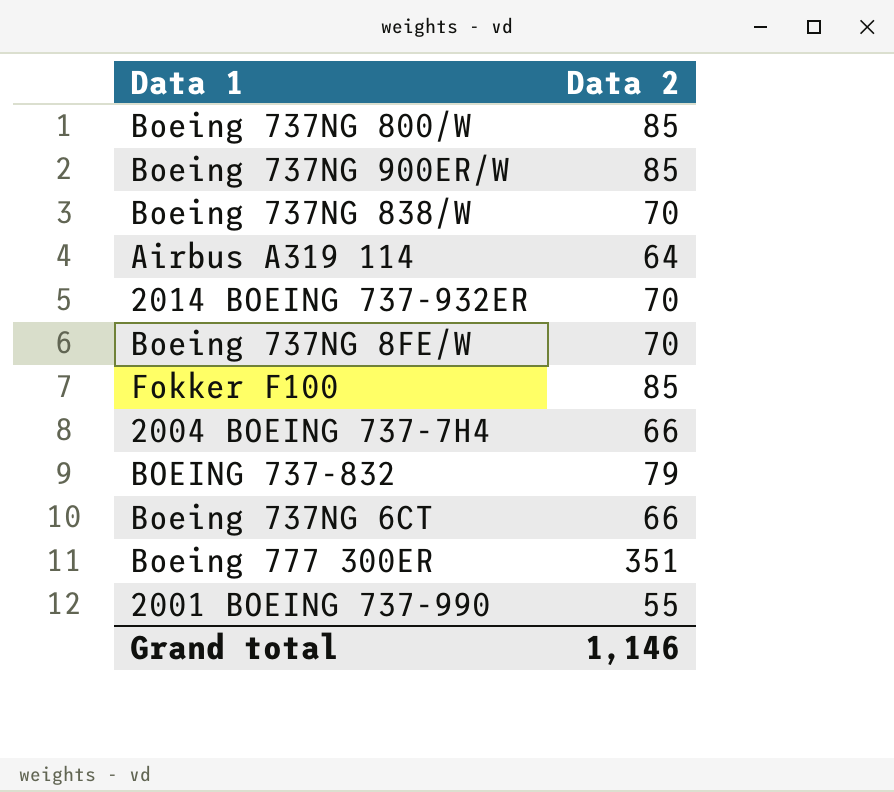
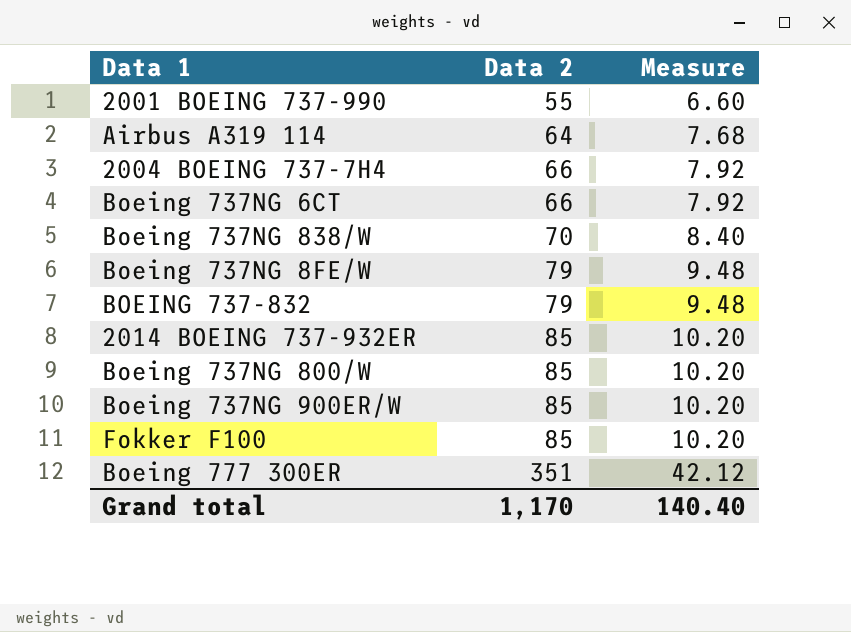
row order: none -> Data 2 ascending
column Measure | formula: none -> [Data 2] * 0.12
Boeing 737NG 8FE/W | Data 2: 70 -> 79
2014 BOEING 737-932ER | Data 2: 70 -> 85
Grand total | Data 2: 1,146 -> 1,170

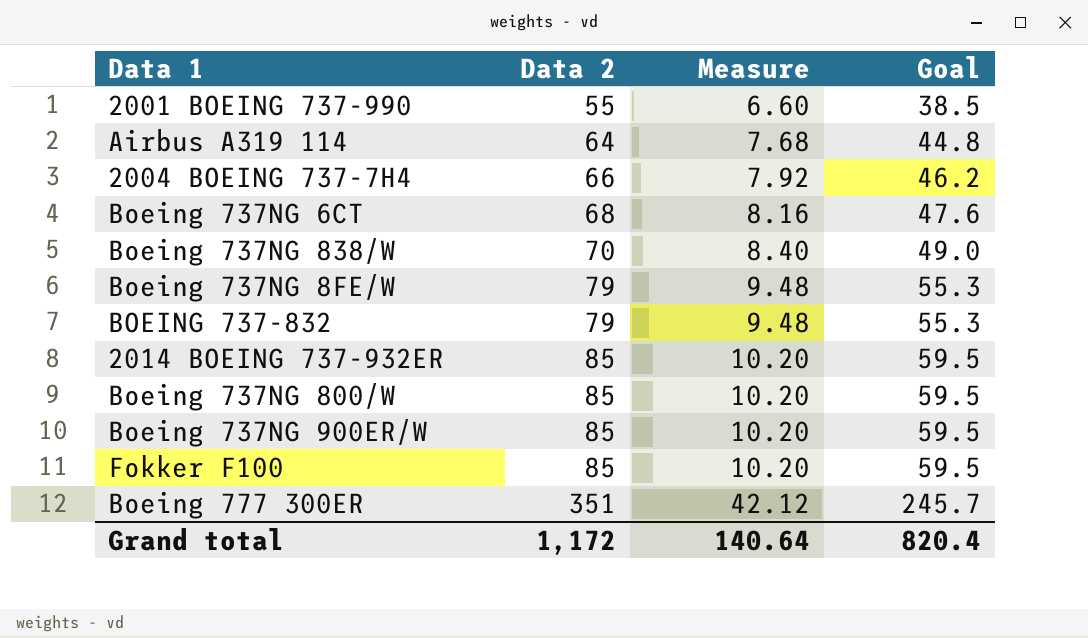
column Goal | formula: none -> [Data 2] * 0.7
Boeing 737NG 6CT | Data 2: 66 -> 68
Boeing 737NG 6CT | Measure: 7.92 -> 8.16
Grand total | Data 2: 1,170 -> 1,172
Grand total | Measure: 140.40 -> 140.64

